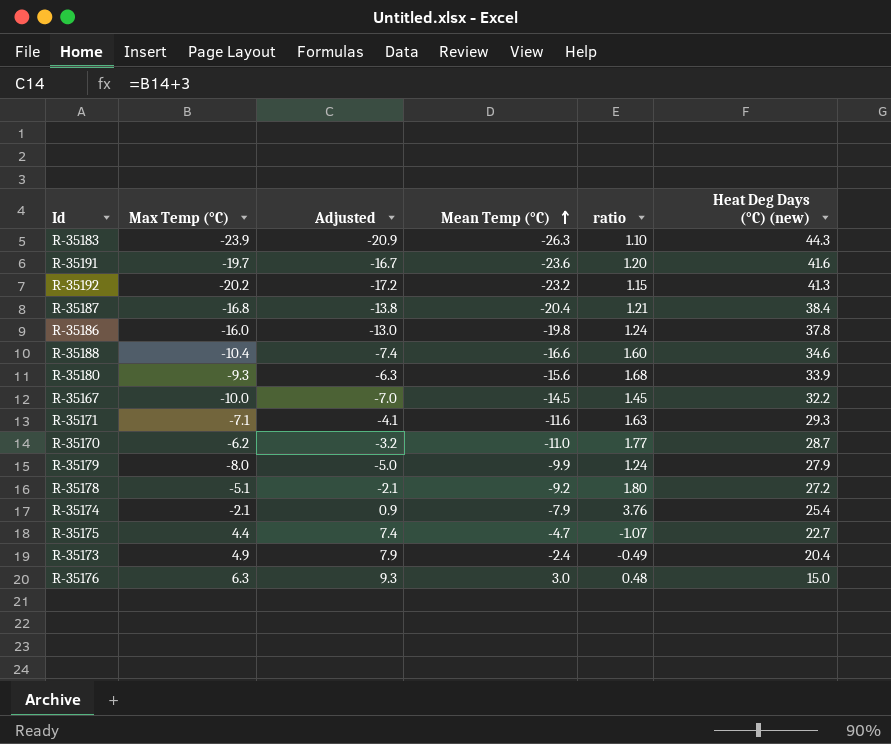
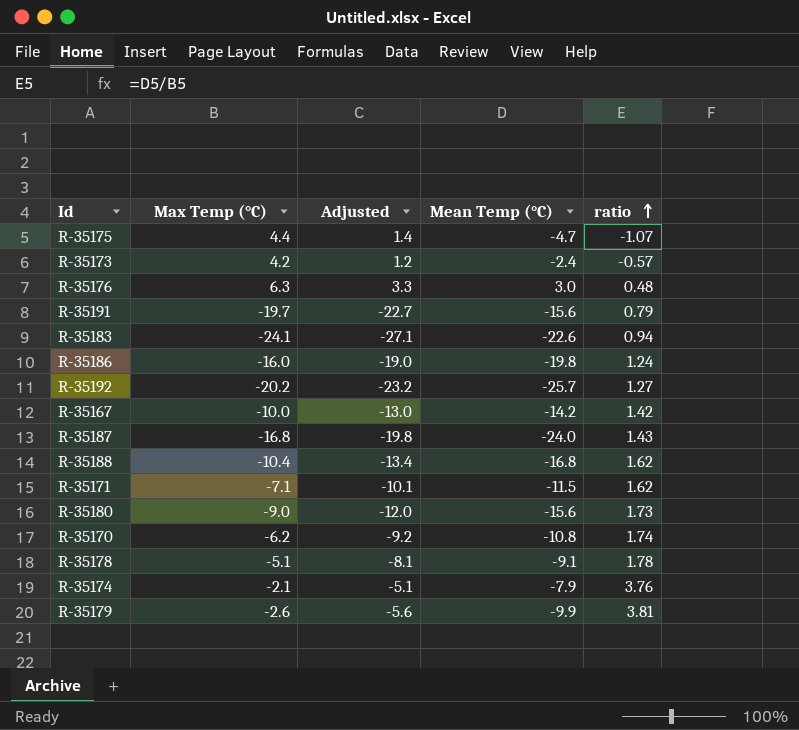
row order: Mean Temp (°C) ascending -> ratio ascending
column Heat Deg Days (°C) (new) | position: 6 -> none
column Adjusted | formula: [Max Temp (°C)] + 3 -> [Max Temp (°C)] - 3
R-35173 | Max Temp (°C): 4.9 -> 4.2
R-35173 | ratio: -0.49 -> -0.57
R-35191 | Mean Temp (°C): -23.6 -> -15.6
R-35191 | ratio: 1.20 -> 0.79
R-35183 | Max Temp (°C): -23.9 -> -24.1
R-35183 | Mean Temp (°C): -26.3 -> -22.6
R-35183 | ratio: 1.10 -> 0.94
R-35192 | Mean Temp (°C): -23.2 -> -25.7
R-35192 | ratio: 1.15 -> 1.27
R-35167 | Mean Temp (°C): -14.5 -> -14.2
R-35167 | ratio: 1.45 -> 1.42
R-35187 | Mean Temp (°C): -20.4 -> -24.0
R-35187 | ratio: 1.21 -> 1.43
R-35188 | Mean Temp (°C): -16.6 -> -16.8
R-35188 | ratio: 1.60 -> 1.62
R-35171 | Mean Temp (°C): -11.6 -> -11.5
R-35171 | ratio: 1.63 -> 1.62
R-35180 | Max Temp (°C): -9.3 -> -9.0
R-35180 | ratio: 1.68 -> 1.73
R-35170 | Mean Temp (°C): -11.0 -> -10.8
R-35170 | ratio: 1.77 -> 1.74
R-35178 | Mean Temp (°C): -9.2 -> -9.1
R-35178 | ratio: 1.80 -> 1.78
R-35179 | Max Temp (°C): -8.0 -> -2.6
R-35179 | ratio: 1.24 -> 3.81

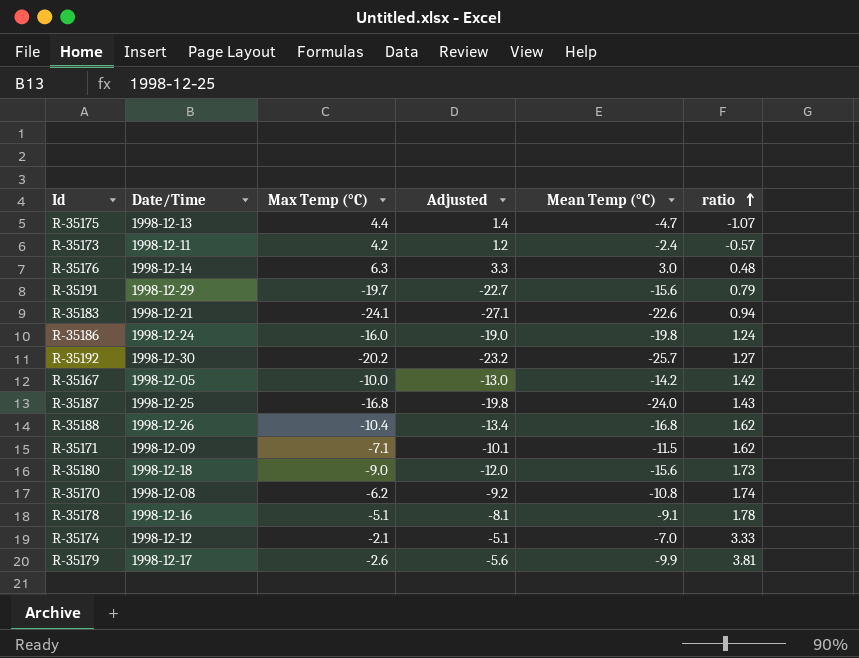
column Date/Time | position: none -> 2
R-35174 | Mean Temp (°C): -7.9 -> -7.0
R-35174 | ratio: 3.76 -> 3.33

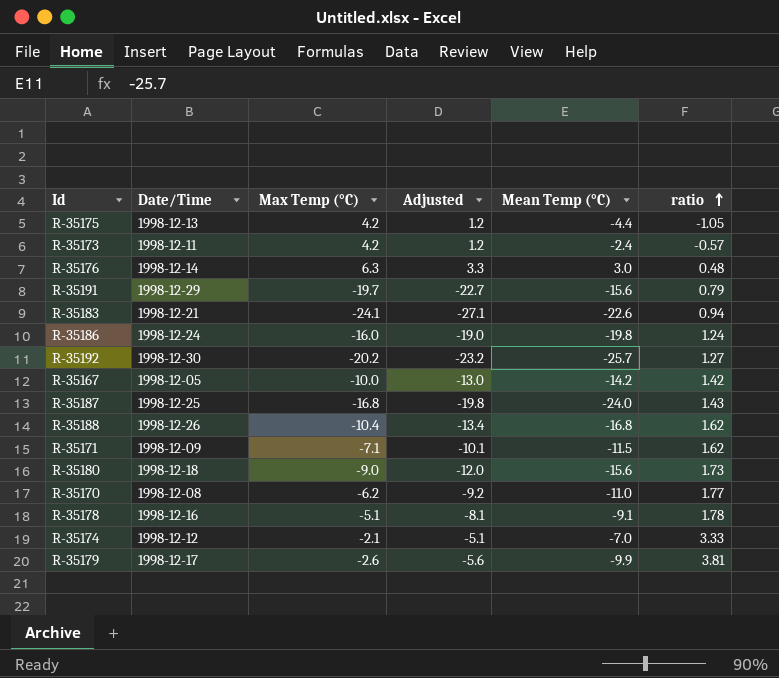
R-35175 | Max Temp (°C): 4.4 -> 4.2
R-35175 | Adjusted: 1.4 -> 1.2
R-35175 | Mean Temp (°C): -4.7 -> -4.4
R-35175 | ratio: -1.07 -> -1.05
R-35170 | Mean Temp (°C): -10.8 -> -11.0
R-35170 | ratio: 1.74 -> 1.77

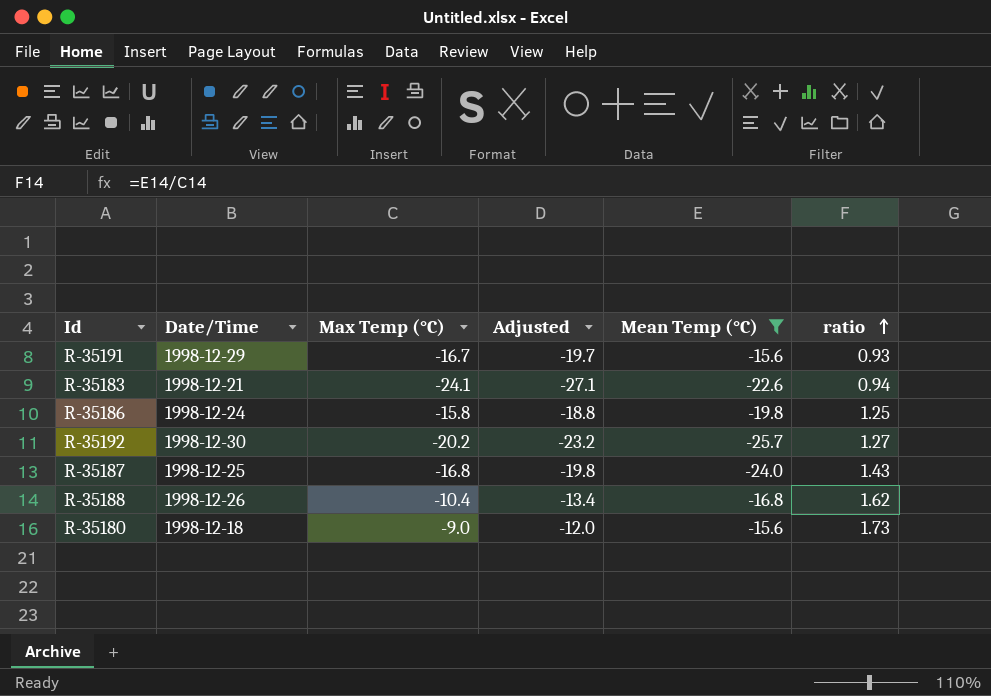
filter: none -> Mean Temp (°C) <= -15.6
R-35191 | Max Temp (°C): -19.7 -> -16.7
R-35191 | Adjusted: -22.7 -> -19.7
R-35191 | ratio: 0.79 -> 0.93
R-35186 | Max Temp (°C): -16.0 -> -15.8
R-35186 | Adjusted: -19.0 -> -18.8
R-35186 | ratio: 1.24 -> 1.25

